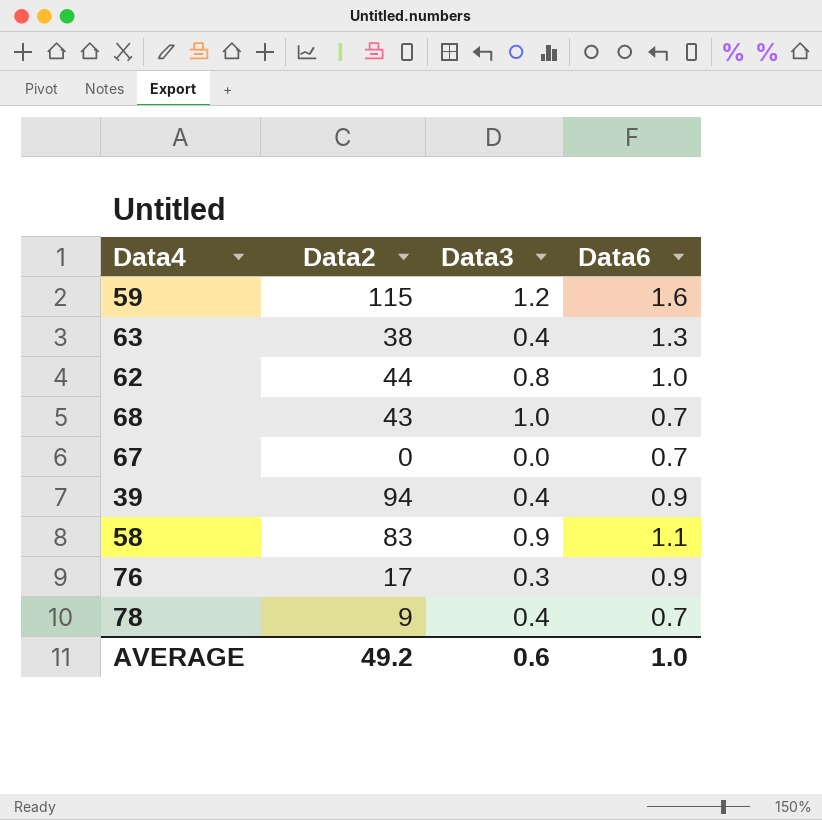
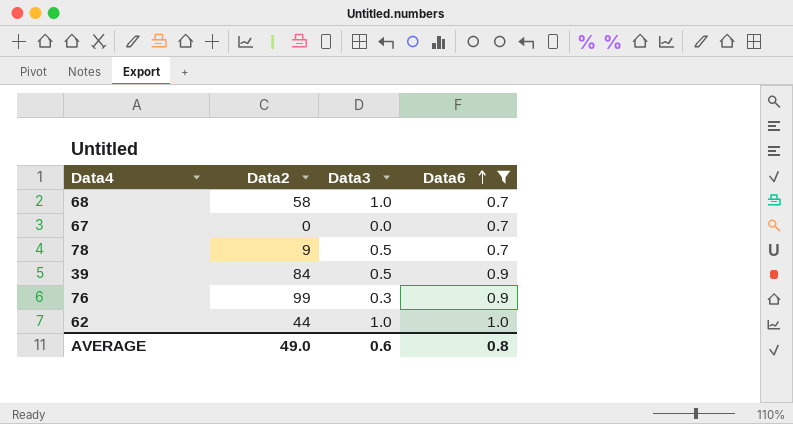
filter: none -> Data6 <= 1.0
row order: none -> Data6 ascending
68 | Data2: 43 -> 58
78 | Data3: 0.4 -> 0.5
39 | Data2: 94 -> 84
39 | Data3: 0.4 -> 0.5
76 | Data2: 17 -> 99
62 | Data3: 0.8 -> 1.0
AVERAGE | Data2: 49.2 -> 49.0
AVERAGE | Data6: 1.0 -> 0.8

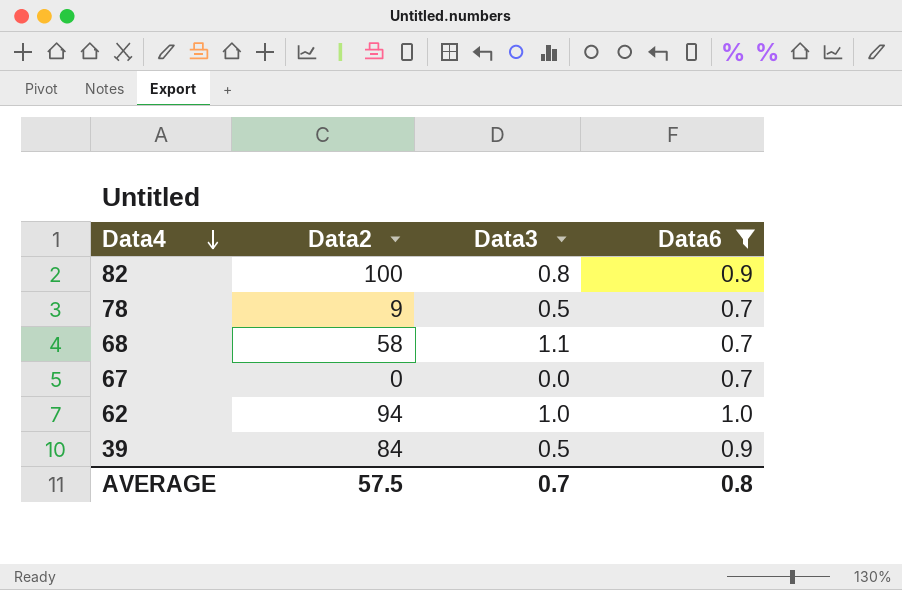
row order: Data6 ascending -> Data4 descending
row 76: 99 | 0.3 | 0.9 -> none
row 82: none -> 100 | 0.8 | 0.9
68 | Data3: 1.0 -> 1.1
62 | Data2: 44 -> 94
AVERAGE | Data2: 49.0 -> 57.5
AVERAGE | Data3: 0.6 -> 0.7

